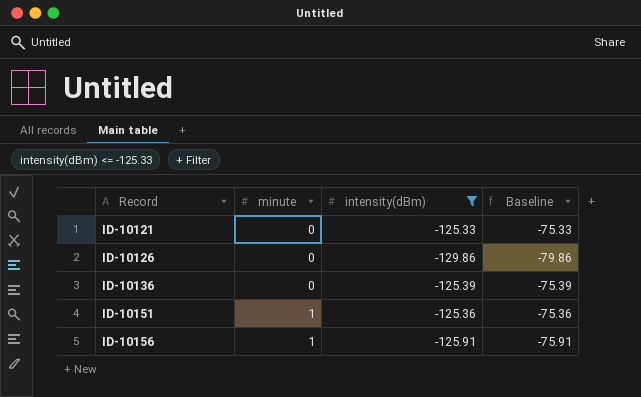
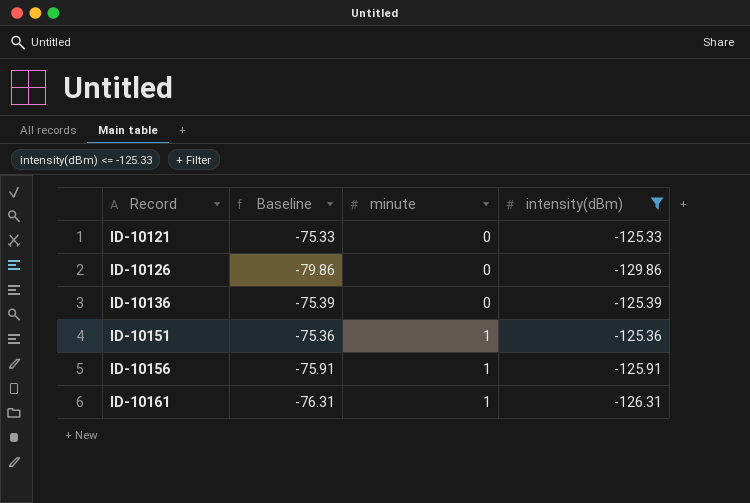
column Baseline | position: 4 -> 2
row ID-10161: none -> -76.31 | 1 | -126.31

